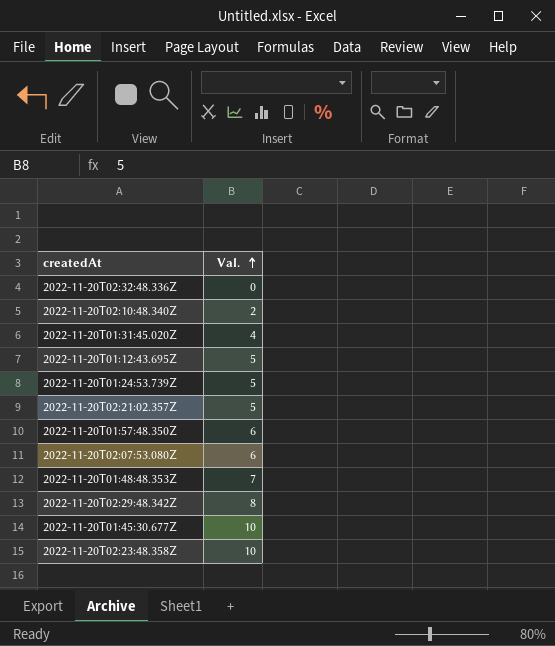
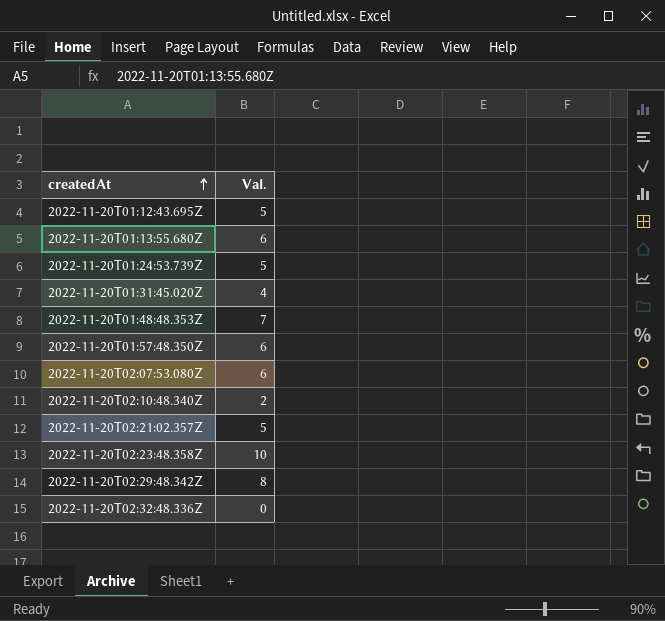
row order: Val. ascending -> createdAt ascending
row 2022-11-20T01:45:30.677Z: 10 -> none
row 2022-11-20T01:13:55.680Z: none -> 6

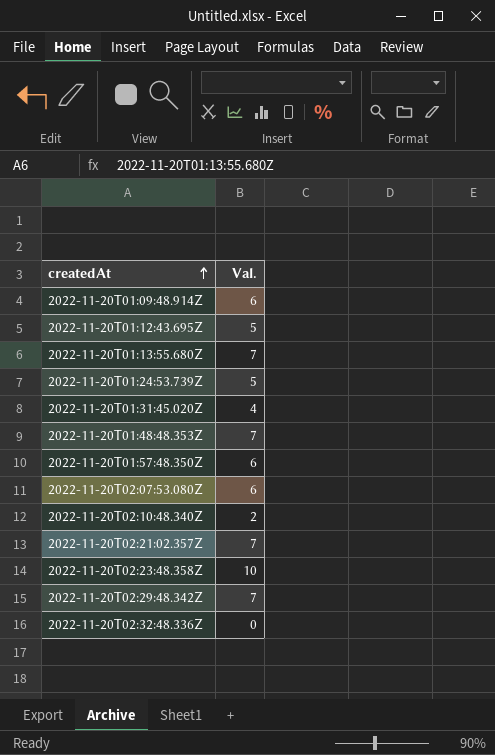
row 2022-11-20T01:09:48.914Z: none -> 6
2022-11-20T01:13:55.680Z | Val.: 6 -> 7
2022-11-20T02:21:02.357Z | Val.: 5 -> 7
2022-11-20T02:29:48.342Z | Val.: 8 -> 7

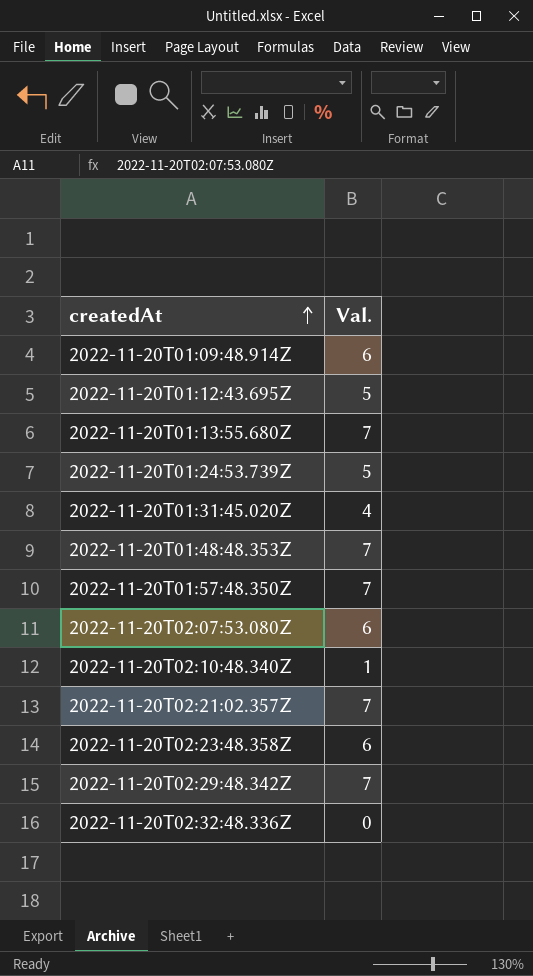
2022-11-20T01:57:48.350Z | Val.: 6 -> 7
2022-11-20T02:10:48.340Z | Val.: 2 -> 1
2022-11-20T02:23:48.358Z | Val.: 10 -> 6

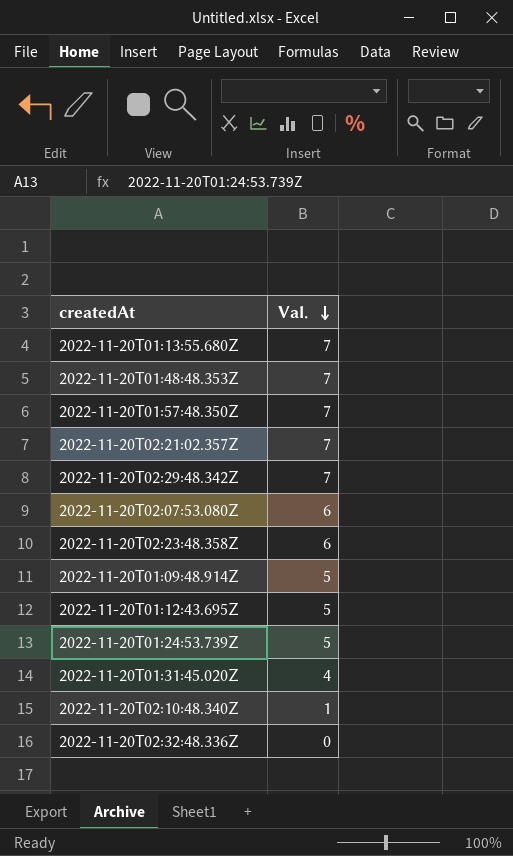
row order: createdAt ascending -> Val. descending
2022-11-20T01:09:48.914Z | Val.: 6 -> 5

